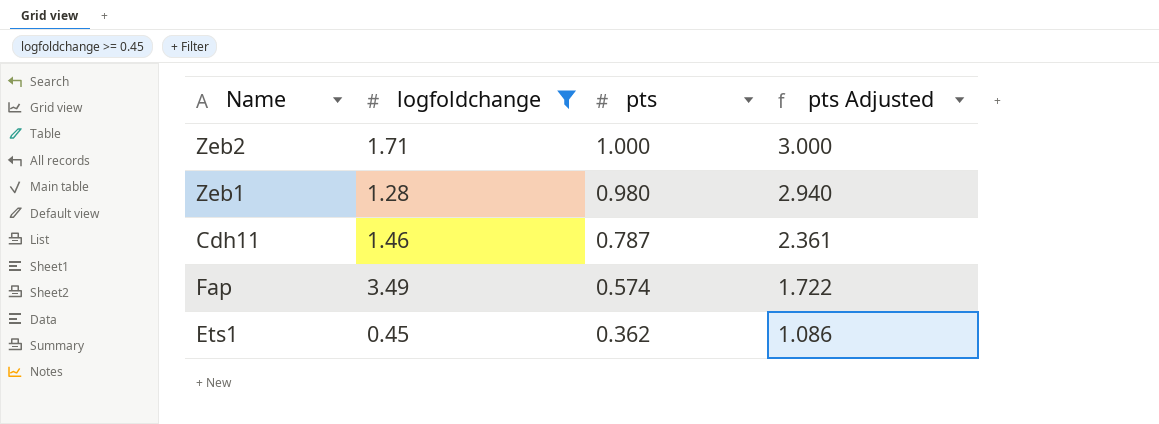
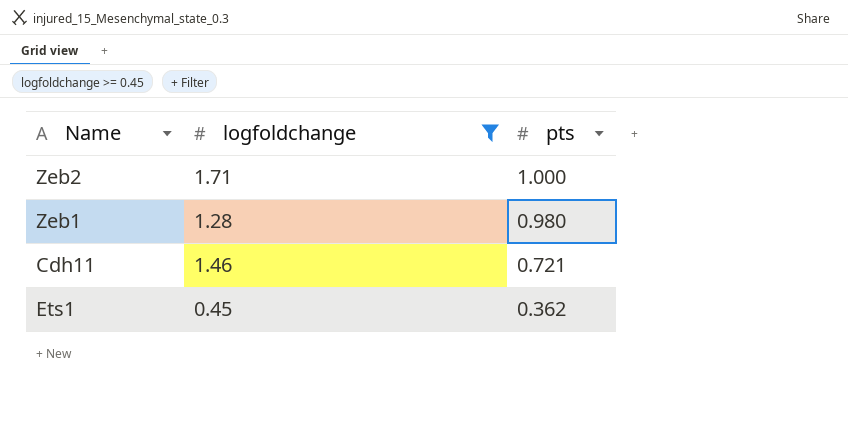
column pts Adjusted | formula: [pts] * 3 -> none
row Fap: 3.49 | 0.574 | 1.722 -> none
Cdh11 | pts: 0.787 -> 0.721

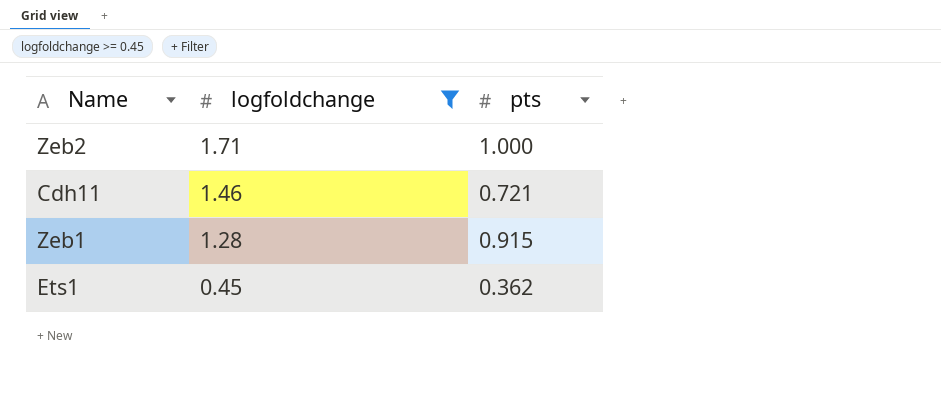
row order: pts descending -> logfoldchange descending
Zeb1 | pts: 0.980 -> 0.915

